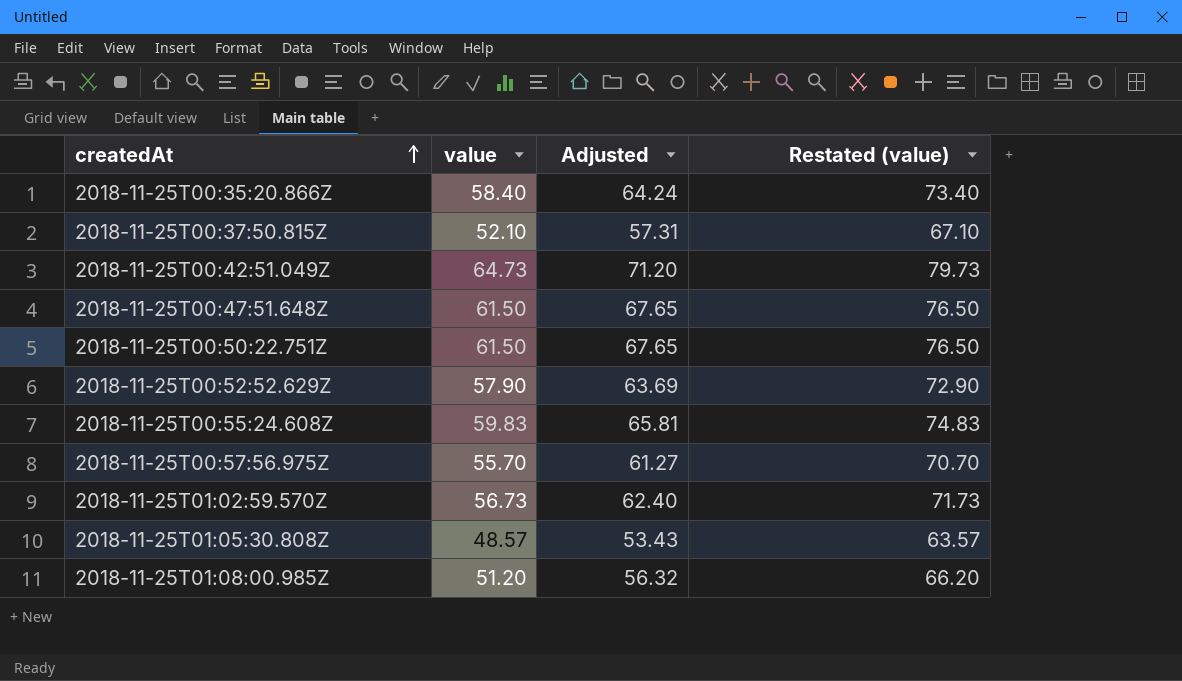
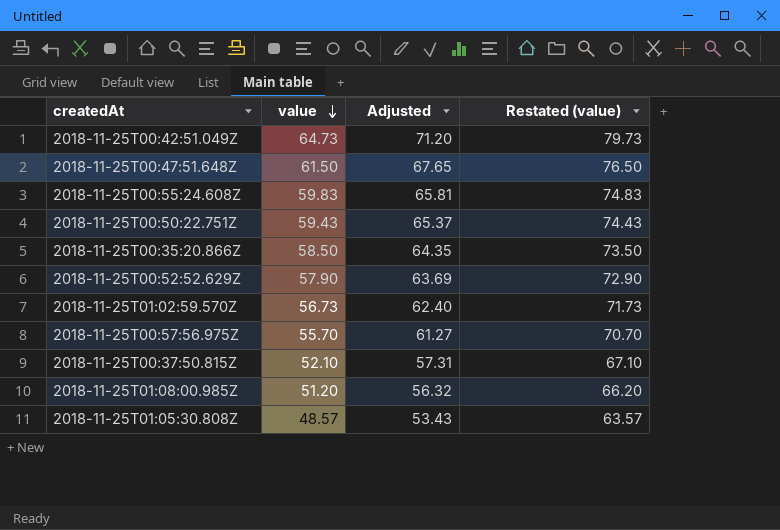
row order: createdAt ascending -> value descending
2018-11-25T00:50:22.751Z | value: 61.50 -> 59.43
2018-11-25T00:50:22.751Z | Adjusted: 67.65 -> 65.37
2018-11-25T00:50:22.751Z | Restated (value): 76.50 -> 74.43
2018-11-25T00:35:20.866Z | value: 58.40 -> 58.50
2018-11-25T00:35:20.866Z | Adjusted: 64.24 -> 64.35
2018-11-25T00:35:20.866Z | Restated (value): 73.40 -> 73.50

